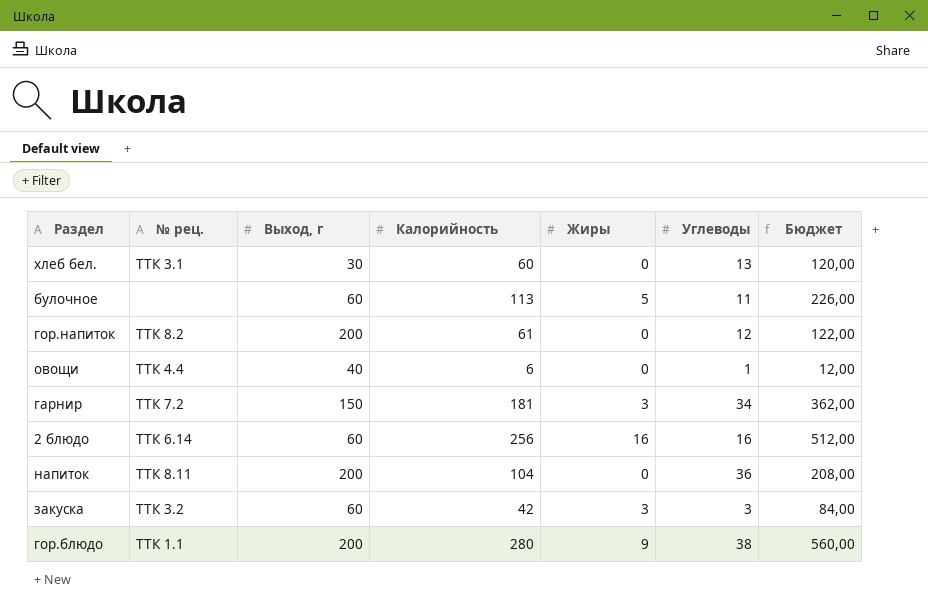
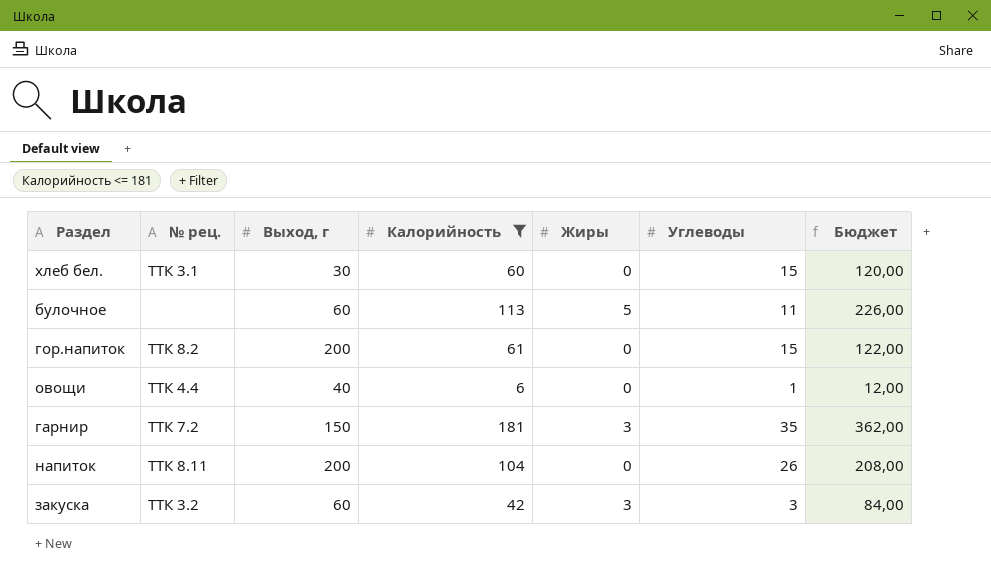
filter: none -> Калорийность <= 181
хлеб бел. | Углеводы: 13 -> 15
гор.напиток | Углеводы: 12 -> 15
гарнир | Углеводы: 34 -> 35
напиток | Углеводы: 36 -> 26

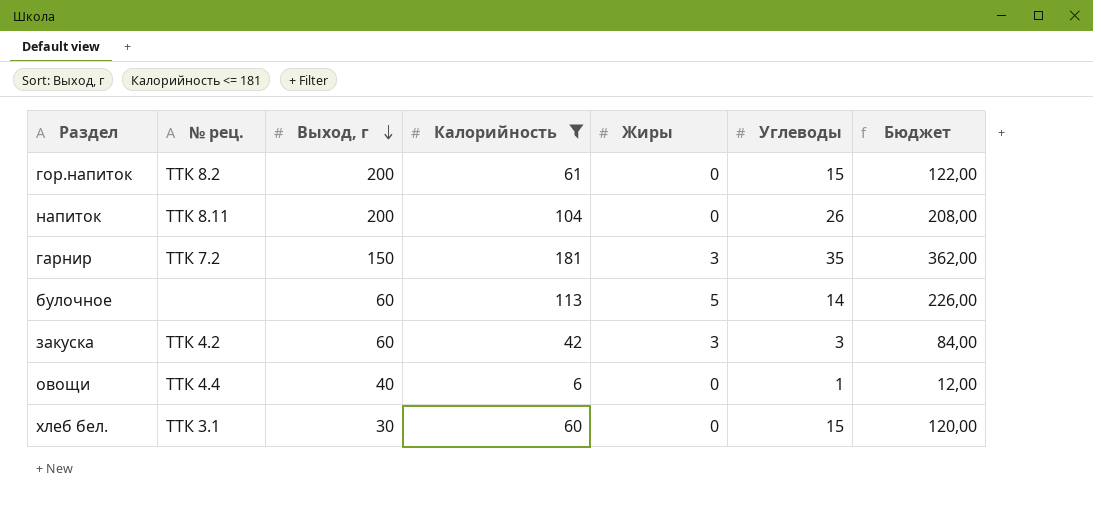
row order: none -> Выход, г descending
булочное | Углеводы: 11 -> 14
закуска | № рец.: ТТК 3.2 -> ТТК 4.2

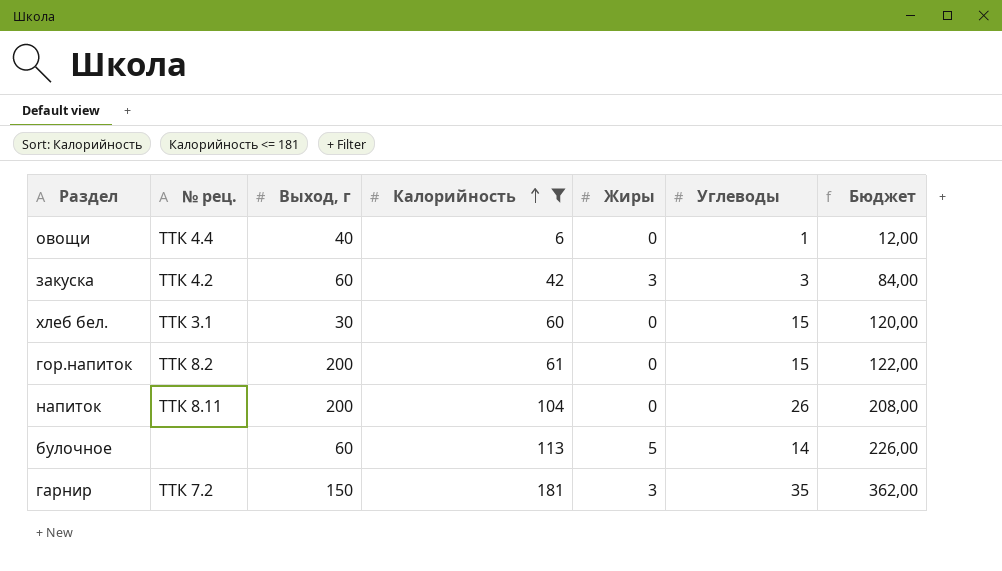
row order: Выход, г descending -> Калорийность ascending

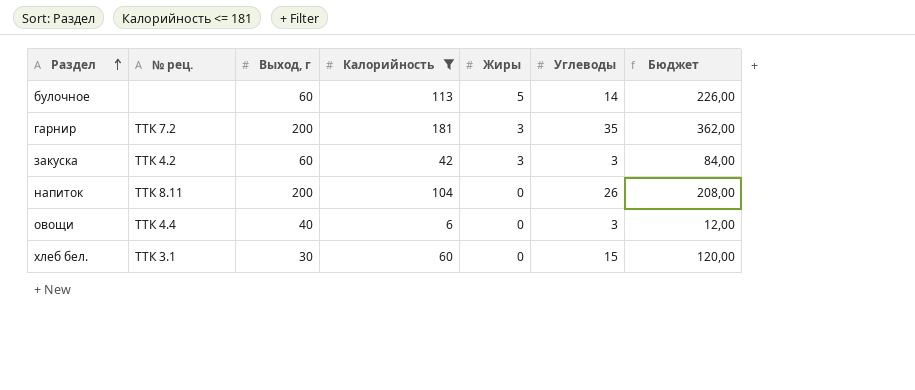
row order: Калорийность ascending -> Раздел ascending
row гор.напиток: ТТК 8.2 | 200 | 61 | 0 | 15 | 122,00 -> none
гарнир | Выход, г: 150 -> 200
овощи | Углеводы: 1 -> 3

